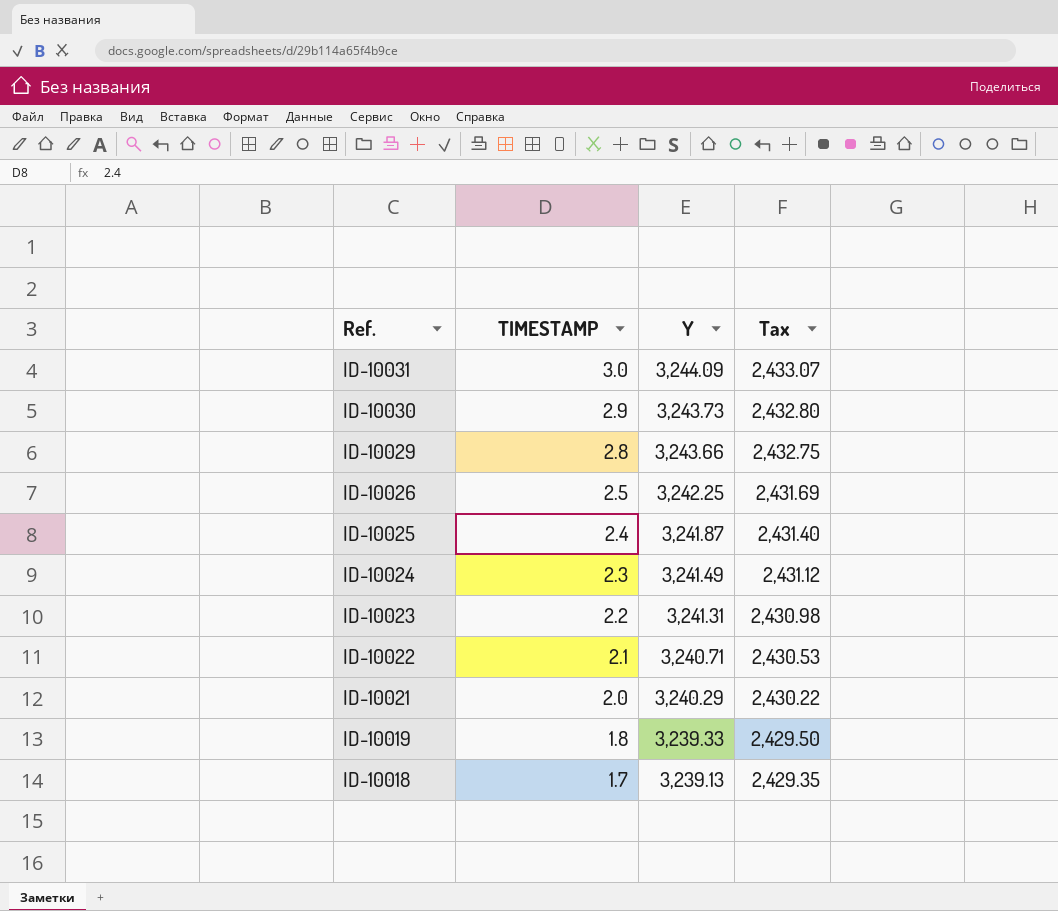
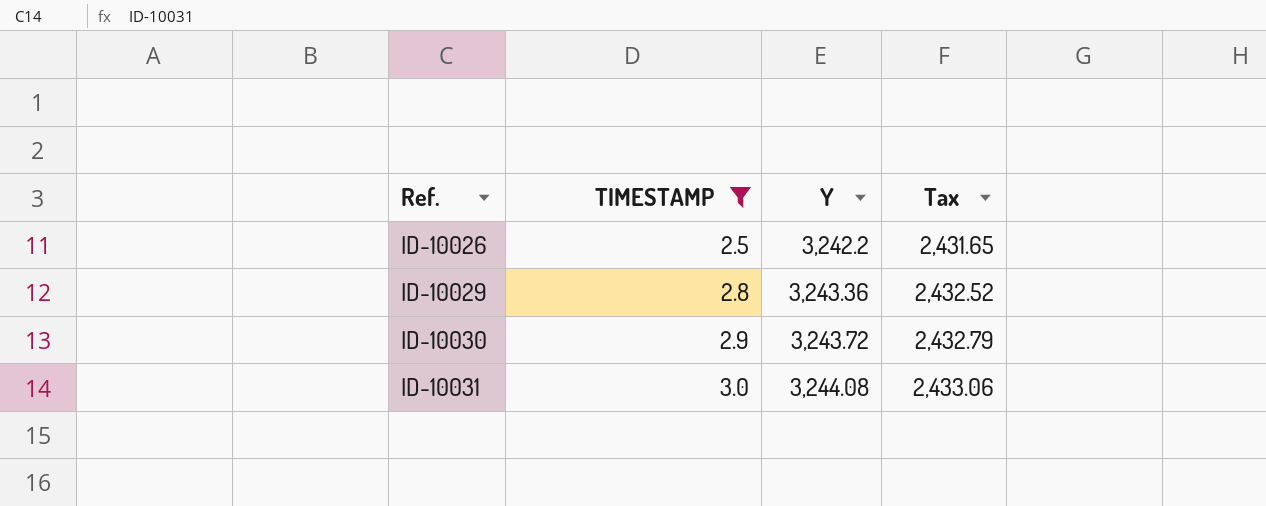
filter: none -> TIMESTAMP >= 2.5
row order: Ref. descending -> Ref. ascending
ID-10026 | Y: 3,242.25 -> 3,242.2
ID-10026 | Tax: 2,431.69 -> 2,431.65
ID-10029 | Y: 3,243.66 -> 3,243.36
ID-10029 | Tax: 2,432.75 -> 2,432.52
ID-10030 | Y: 3,243.73 -> 3,243.72
ID-10030 | Tax: 2,432.80 -> 2,432.79
ID-10031 | Y: 3,244.09 -> 3,244.08
ID-10031 | Tax: 2,433.07 -> 2,433.06

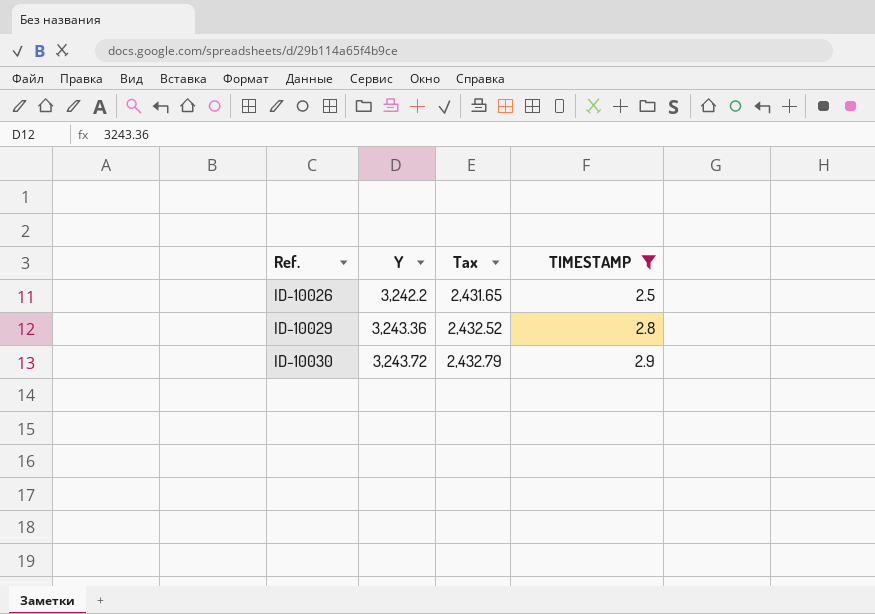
column TIMESTAMP | position: 2 -> 4
row ID-10031: 3.0 | 3,244.08 | 2,433.06 -> none

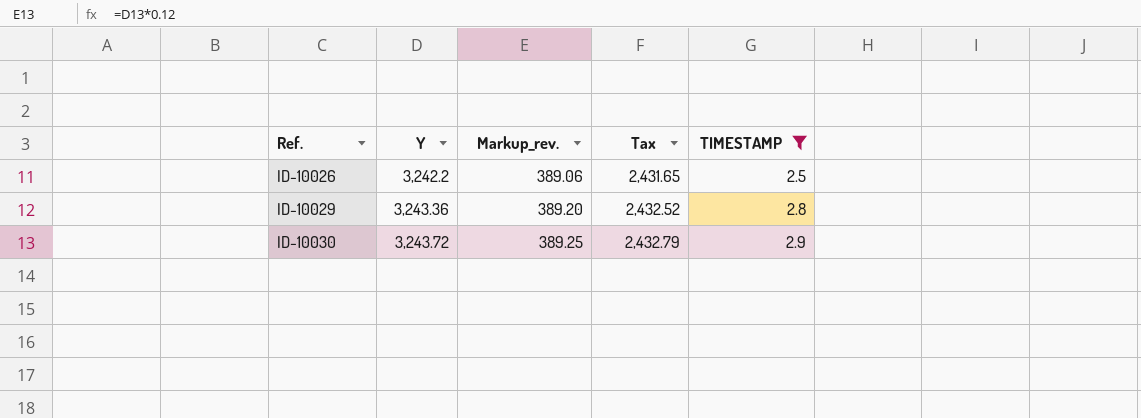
column Markup_rev. | formula: none -> [Y] * 0.12

